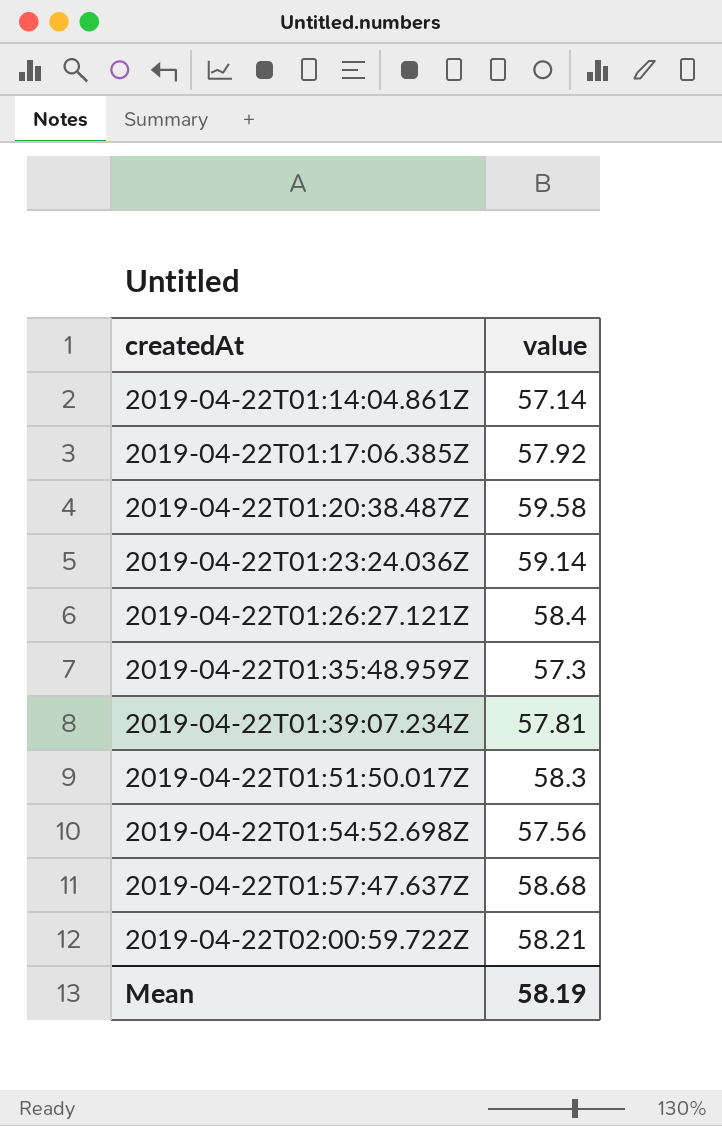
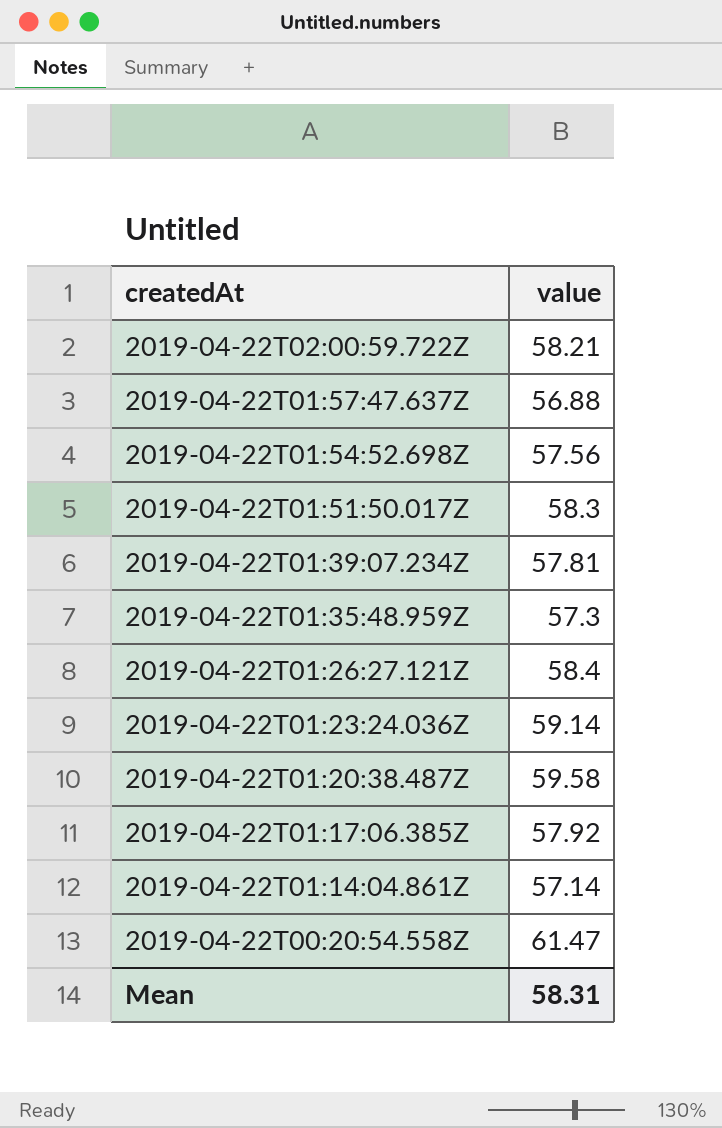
row order: createdAt ascending -> createdAt descending
2019-04-22T01:57:47.637Z | value: 58.68 -> 56.88
row 2019-04-22T00:20:54.558Z: none -> 61.47
Mean | value: 58.19 -> 58.31

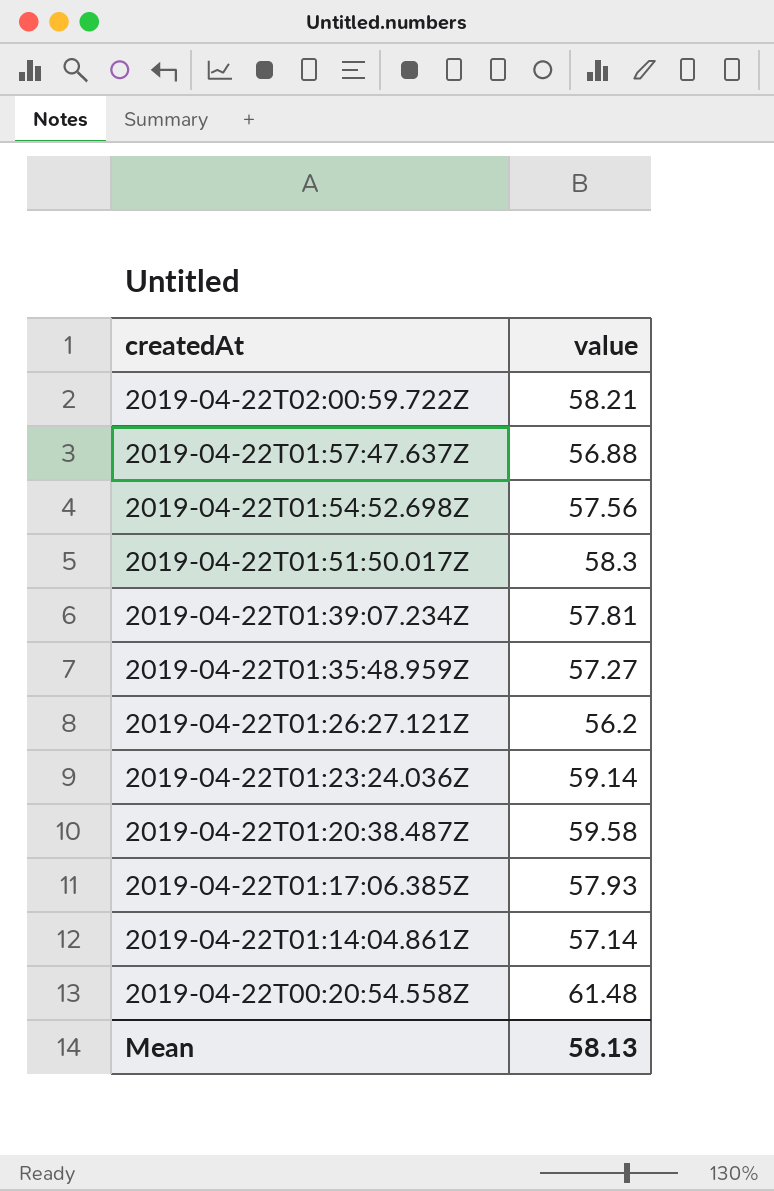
2019-04-22T01:35:48.959Z | value: 57.3 -> 57.27
2019-04-22T01:26:27.121Z | value: 58.4 -> 56.2
2019-04-22T01:17:06.385Z | value: 57.92 -> 57.93
2019-04-22T00:20:54.558Z | value: 61.47 -> 61.48
Mean | value: 58.31 -> 58.13

